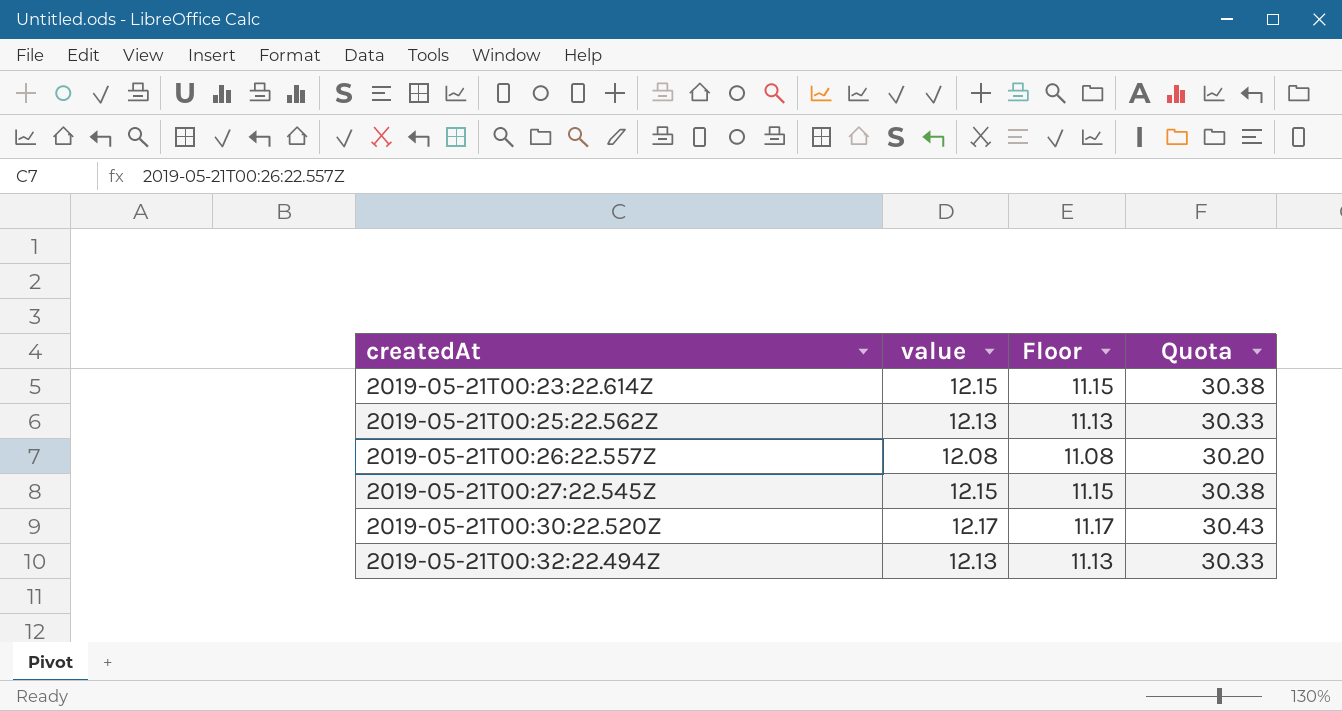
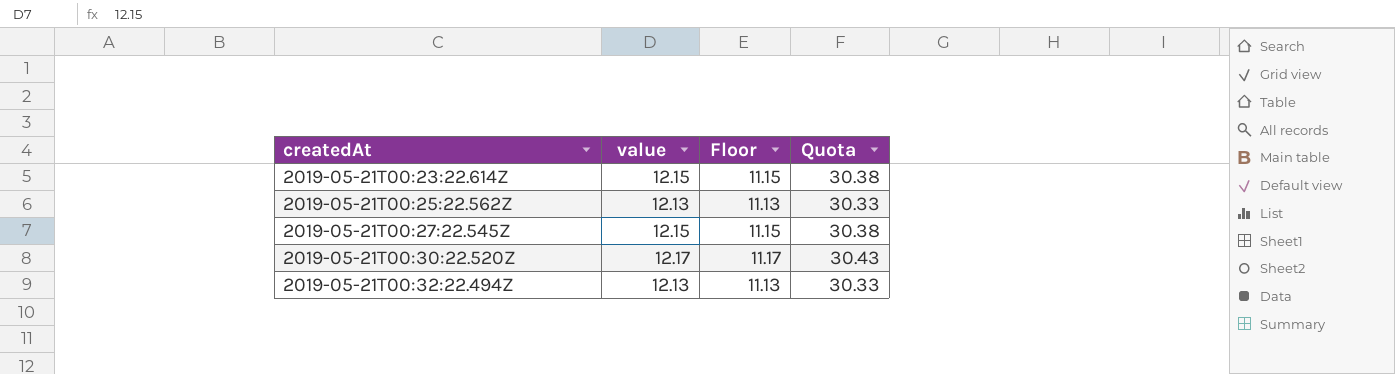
row 2019-05-21T00:26:22.557Z: 12.08 | 11.08 | 30.20 -> none

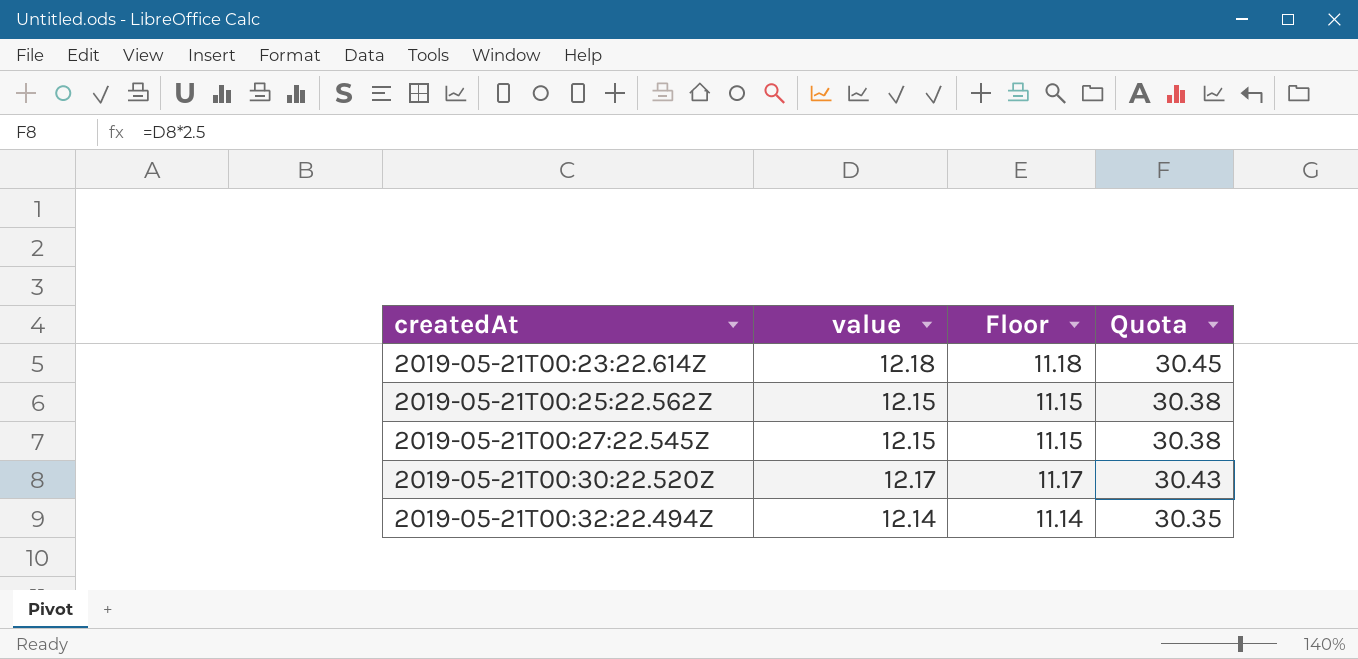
2019-05-21T00:23:22.614Z | value: 12.15 -> 12.18
2019-05-21T00:23:22.614Z | Floor: 11.15 -> 11.18
2019-05-21T00:23:22.614Z | Quota: 30.38 -> 30.45
2019-05-21T00:25:22.562Z | value: 12.13 -> 12.15
2019-05-21T00:25:22.562Z | Floor: 11.13 -> 11.15
2019-05-21T00:25:22.562Z | Quota: 30.33 -> 30.38
2019-05-21T00:32:22.494Z | value: 12.13 -> 12.14
2019-05-21T00:32:22.494Z | Floor: 11.13 -> 11.14
2019-05-21T00:32:22.494Z | Quota: 30.33 -> 30.35

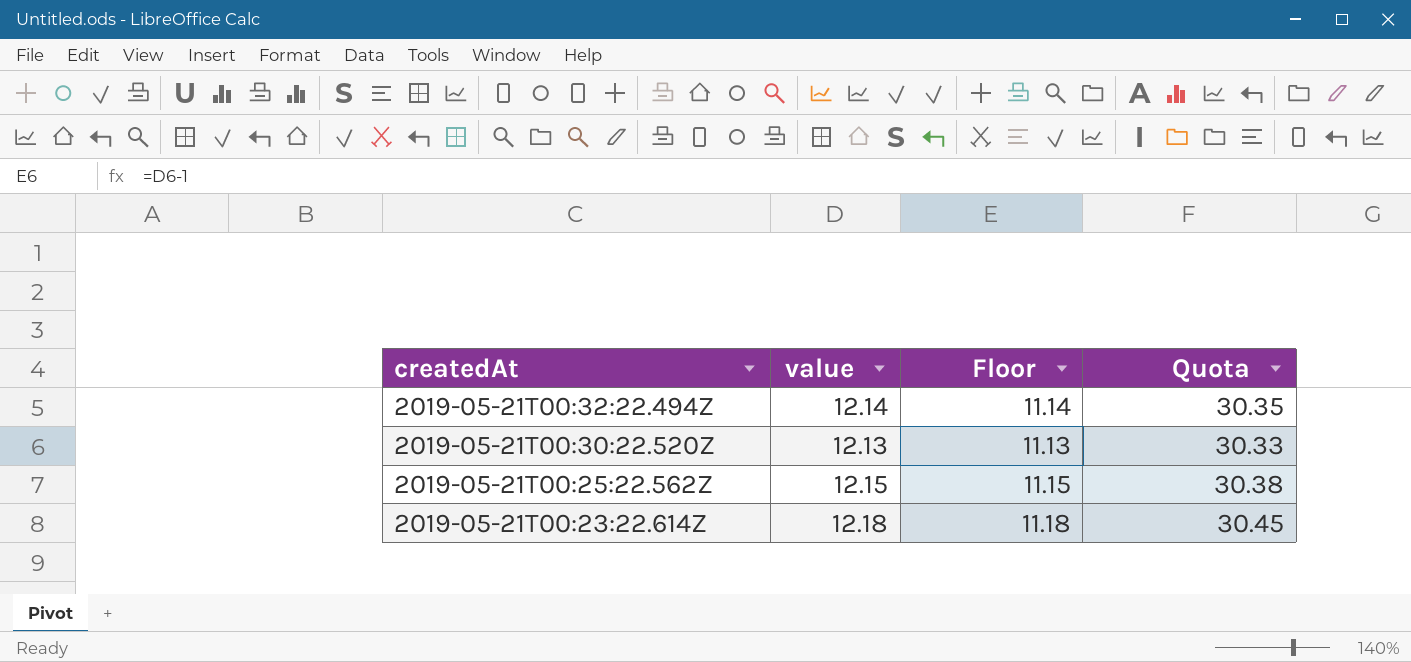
row order: createdAt ascending -> createdAt descending
row 2019-05-21T00:27:22.545Z: 12.15 | 11.15 | 30.38 -> none
2019-05-21T00:30:22.520Z | value: 12.17 -> 12.13
2019-05-21T00:30:22.520Z | Floor: 11.17 -> 11.13
2019-05-21T00:30:22.520Z | Quota: 30.43 -> 30.33

